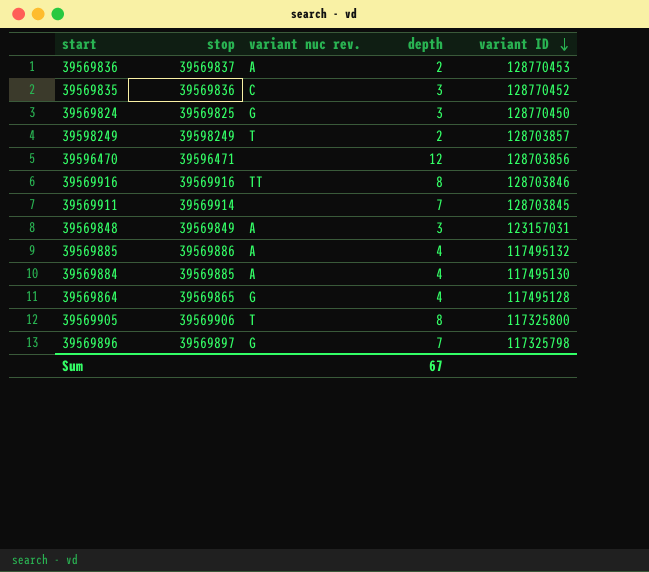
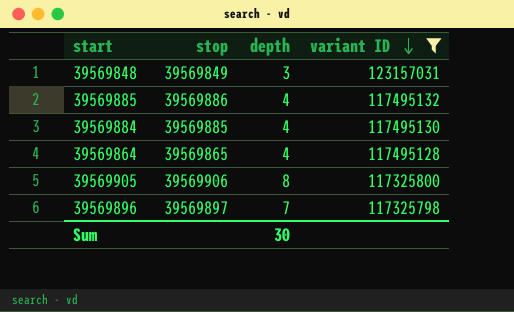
filter: none -> variant ID <= 123157031
column variant nuc rev. | position: 3 -> none
Sum | depth: 67 -> 30

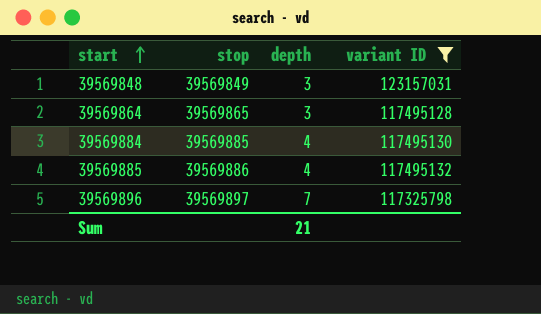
row order: variant ID descending -> start ascending
row 39569905: 39569906 | 8 | 117325800 -> none
39569864 | depth: 4 -> 3
Sum | depth: 30 -> 21

